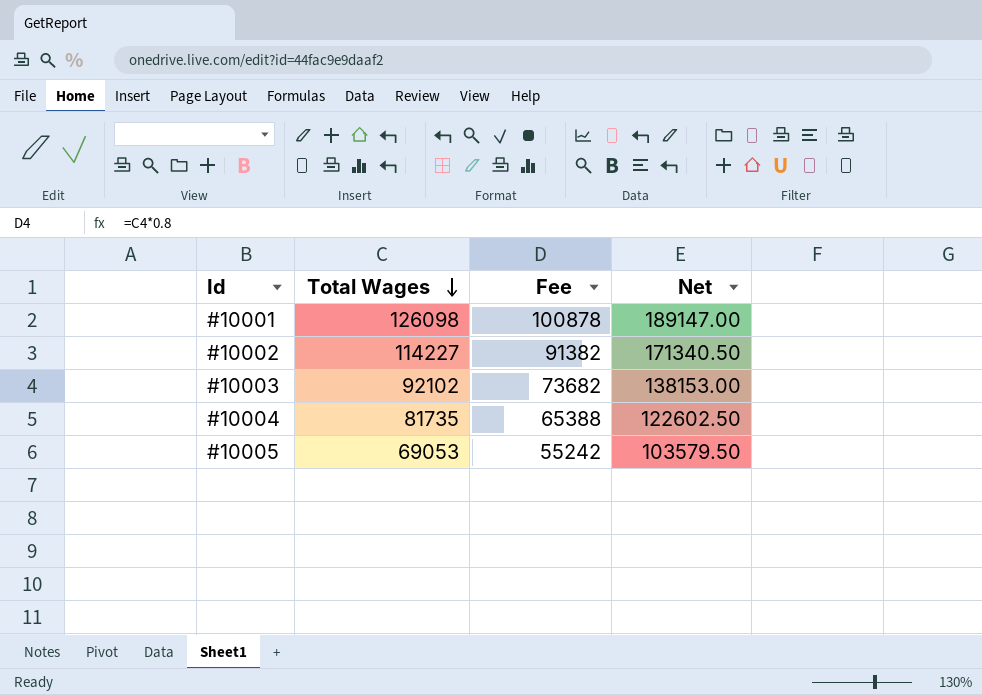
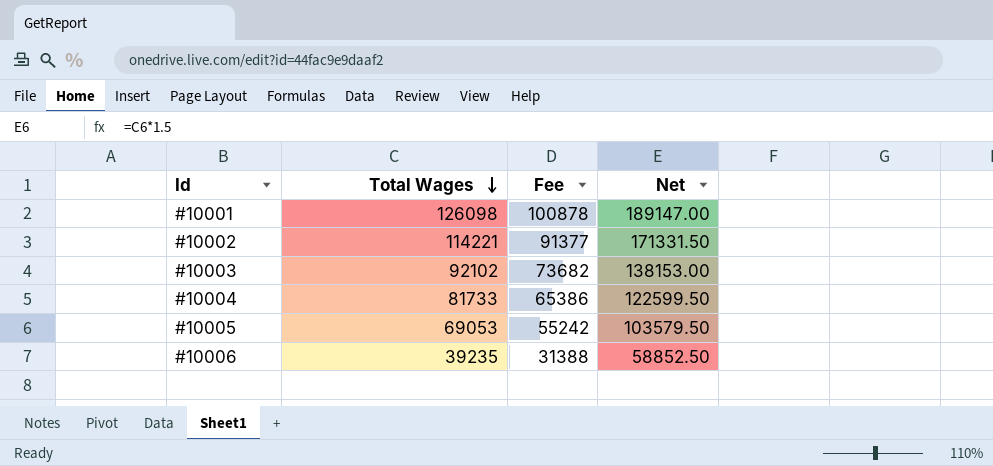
#10002 | Total Wages: 114227 -> 114221
#10002 | Fee: 91382 -> 91377
#10002 | Net: 171340.50 -> 171331.50
#10004 | Total Wages: 81735 -> 81733
#10004 | Fee: 65388 -> 65386
#10004 | Net: 122602.50 -> 122599.50
row #10006: none -> 39235 | 31388 | 58852.50

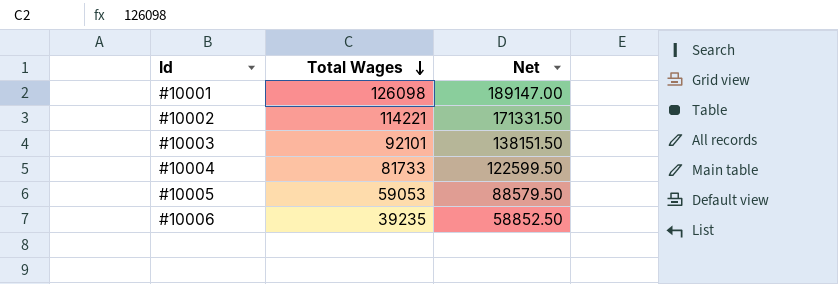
column Fee | formula: [Total Wages] * 0.8 -> none
#10003 | Total Wages: 92102 -> 92101
#10003 | Net: 138153.00 -> 138151.50
#10005 | Total Wages: 69053 -> 59053
#10005 | Net: 103579.50 -> 88579.50

